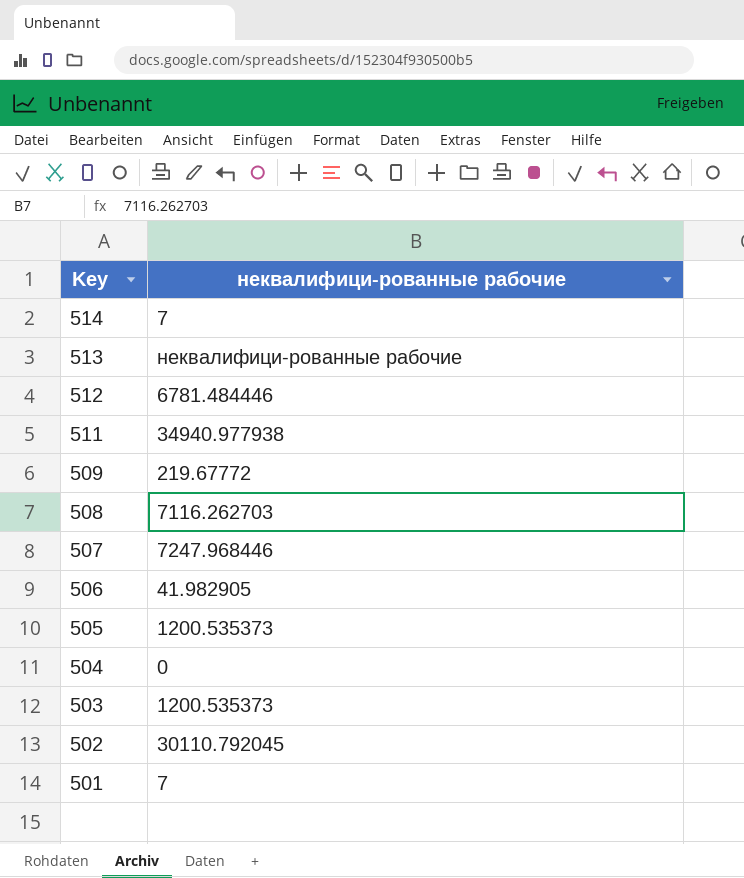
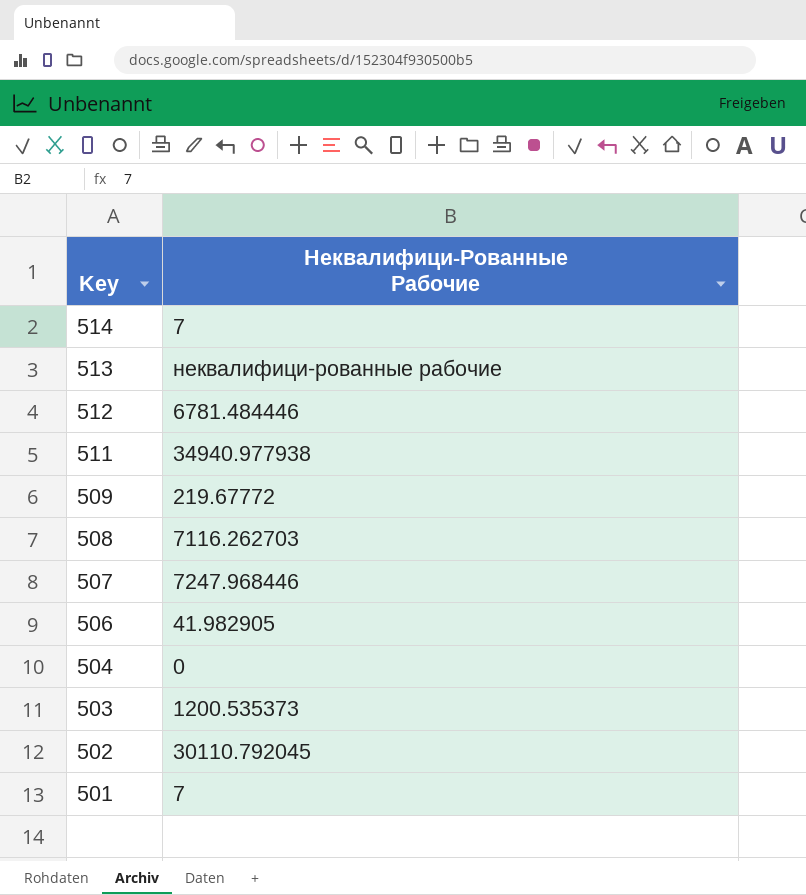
column name: неквалифици-рованные рабочие -> Неквалифици-Рованные Рабочие
row 505: 1200.535373 -> none

